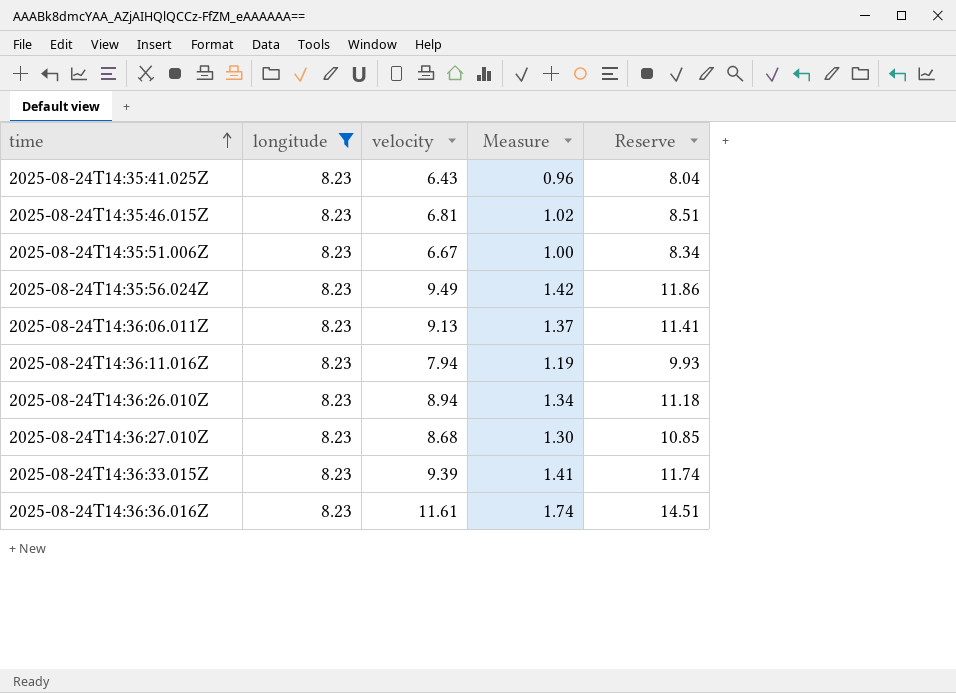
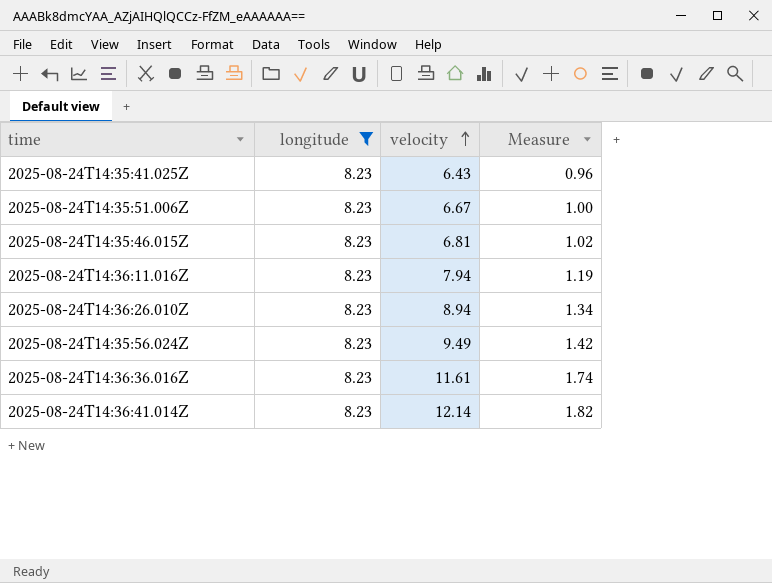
row order: time ascending -> velocity ascending
column Reserve | formula: [velocity] * 1.25 -> none
row 2025-08-24T14:36:06.011Z: 8.23 | 9.13 | 1.37 | 11.41 -> none
row 2025-08-24T14:36:27.010Z: 8.23 | 8.68 | 1.30 | 10.85 -> none
row 2025-08-24T14:36:33.015Z: 8.23 | 9.39 | 1.41 | 11.74 -> none
row 2025-08-24T14:36:41.014Z: none -> 8.23 | 12.14 | 1.82

